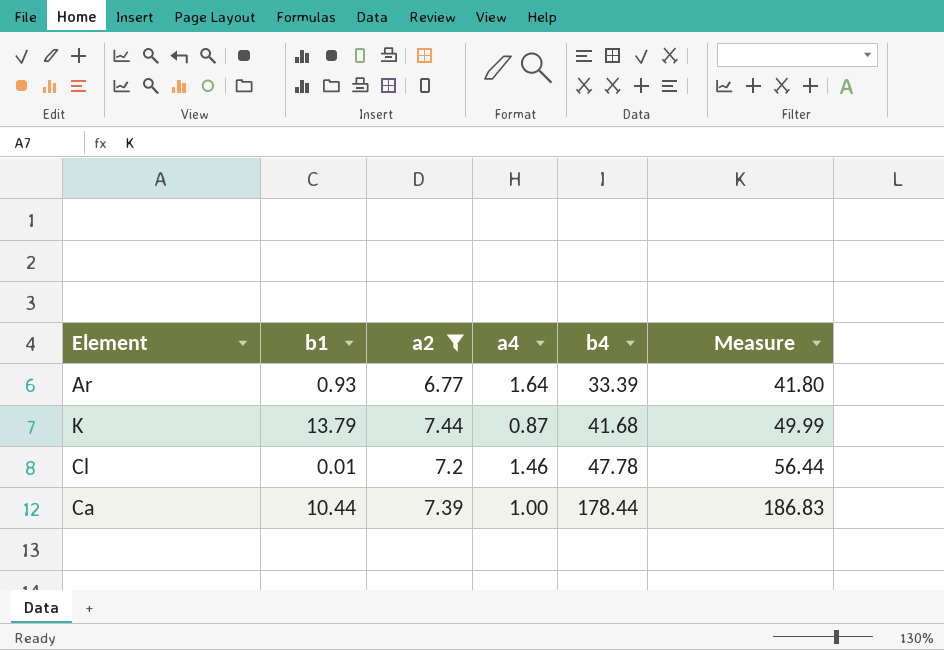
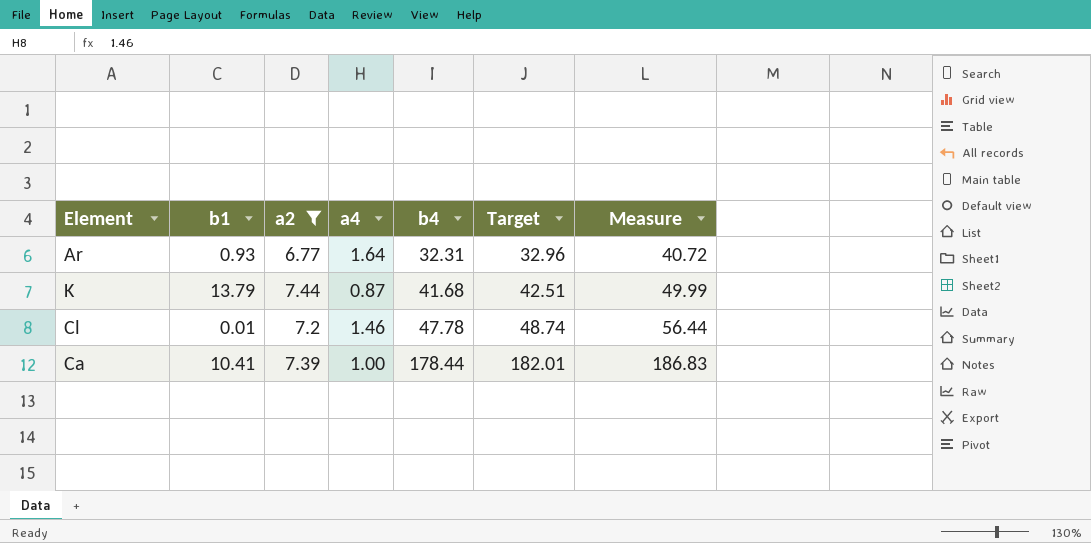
column Target | formula: none -> [b4] * 1.02
Ar | b4: 33.39 -> 32.31
Ar | Measure: 41.80 -> 40.72
Ca | b1: 10.44 -> 10.41

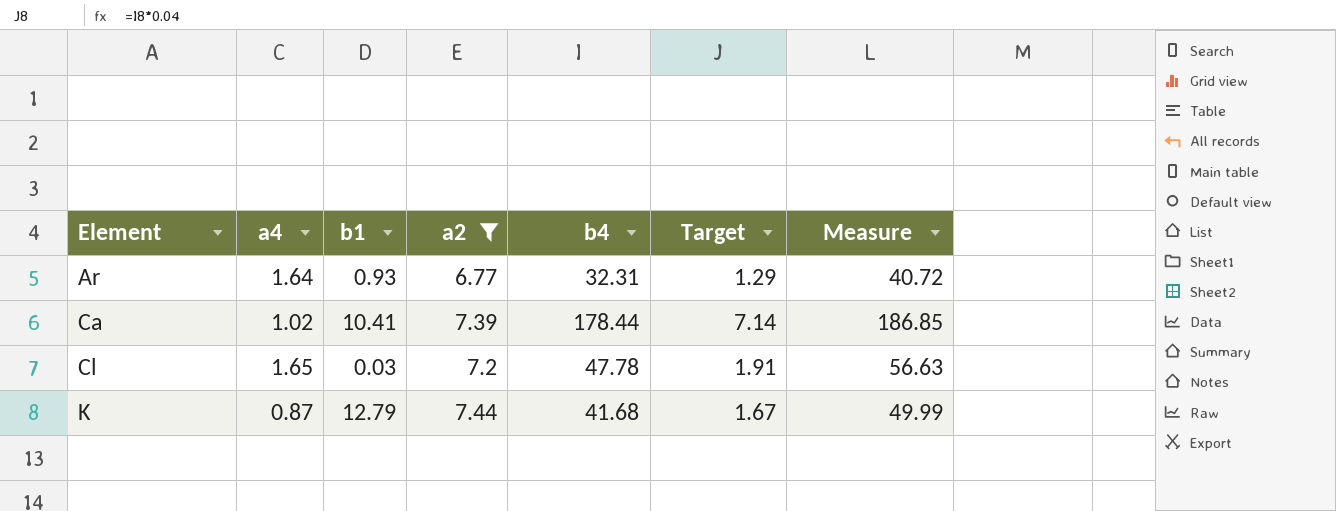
row order: b4 ascending -> Element ascending
column a4 | position: 4 -> 2
column Target | formula: [b4] * 1.02 -> [b4] * 0.04
Ca | a4: 1.00 -> 1.02
Ca | Measure: 186.83 -> 186.85
Cl | a4: 1.46 -> 1.65
Cl | b1: 0.01 -> 0.03
Cl | Measure: 56.44 -> 56.63
K | b1: 13.79 -> 12.79

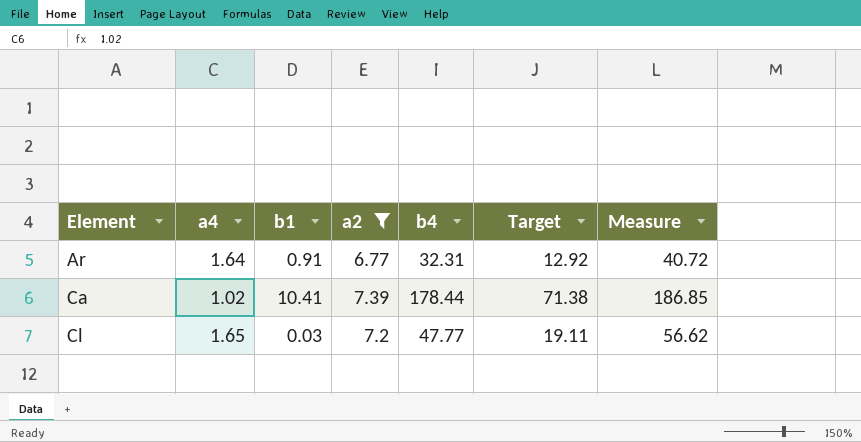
column Target | formula: [b4] * 0.04 -> [b4] * 0.4
row K: 0.87 | 12.79 | 7.44 | 41.68 | 1.67 | 49.99 -> none
Ar | b1: 0.93 -> 0.91
Cl | b4: 47.78 -> 47.77
Cl | Measure: 56.63 -> 56.62

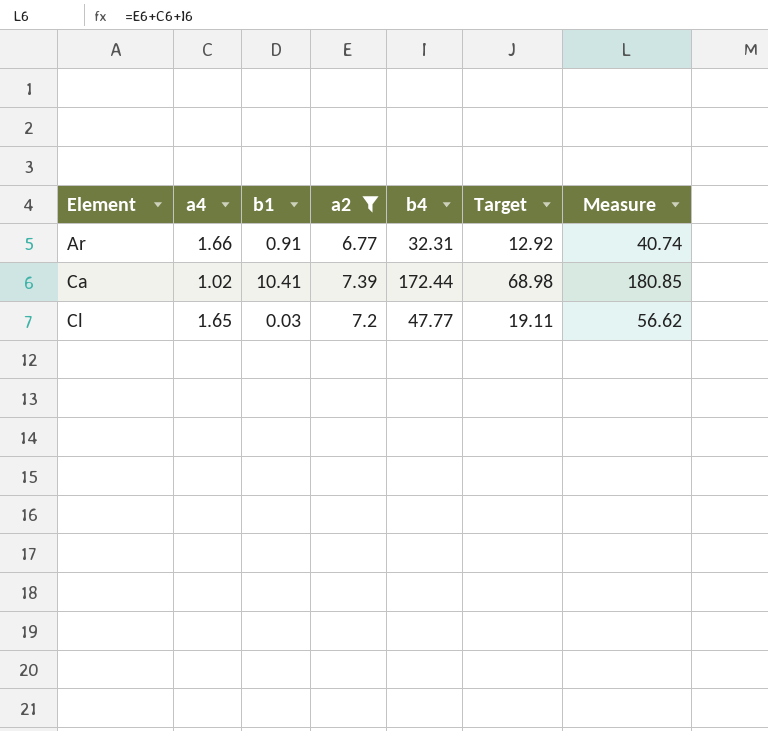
Ar | a4: 1.64 -> 1.66
Ar | Measure: 40.72 -> 40.74
Ca | b4: 178.44 -> 172.44
Ca | Target: 71.38 -> 68.98
Ca | Measure: 186.85 -> 180.85

